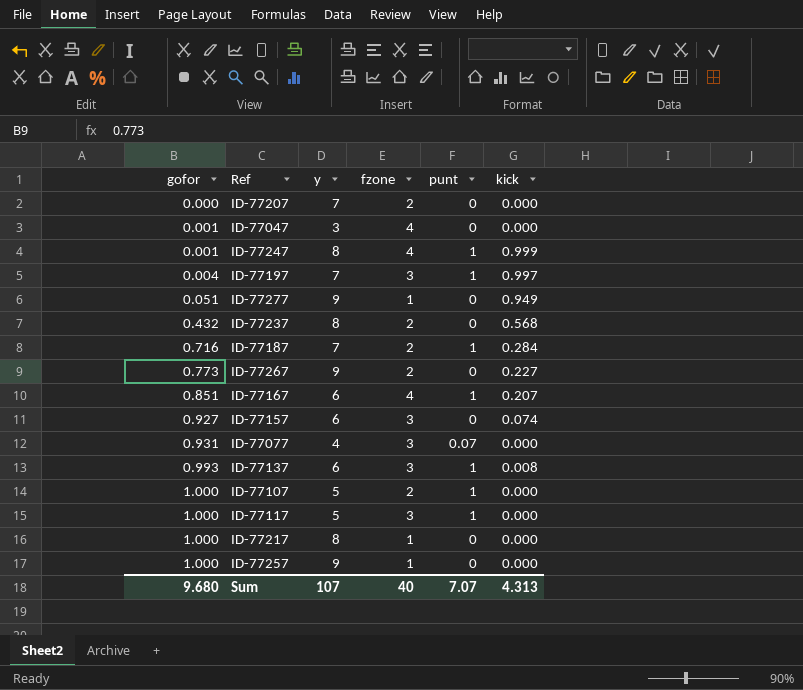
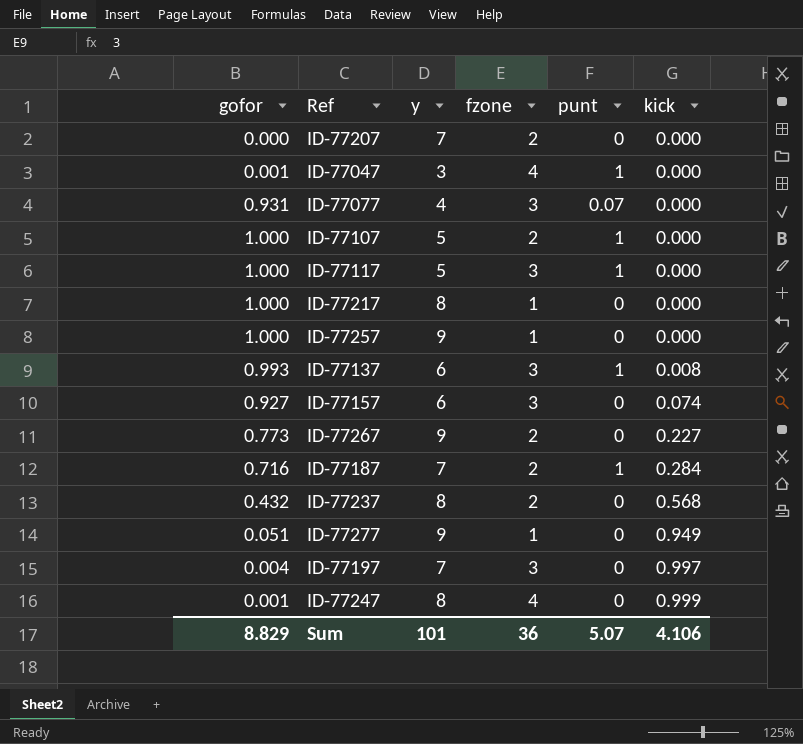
row order: gofor ascending -> kick ascending
row ID-77167: 0.851 | 6 | 4 | 1 | 0.207 -> none
ID-77047 | punt: 0 -> 1
ID-77197 | punt: 1 -> 0
ID-77247 | punt: 1 -> 0
Sum | gofor: 9.680 -> 8.829
Sum | y: 107 -> 101
Sum | fzone: 40 -> 36
Sum | punt: 7.07 -> 5.07
Sum | kick: 4.313 -> 4.106

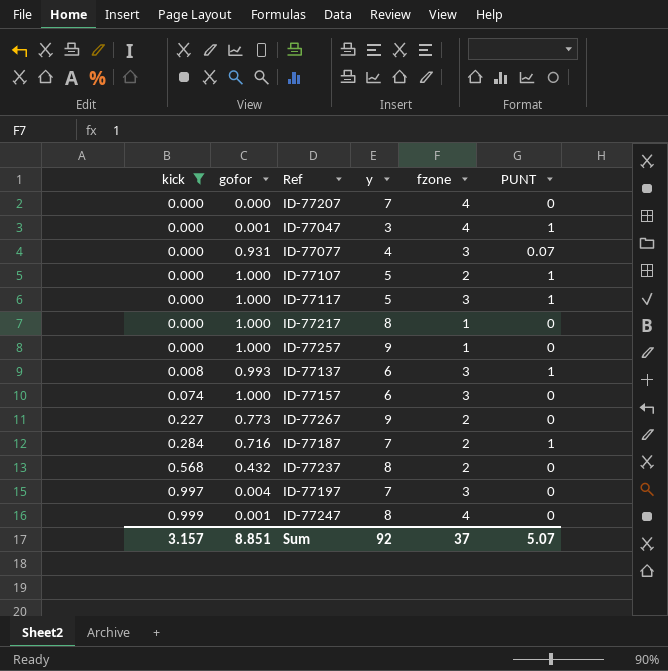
filter: none -> kick != 0.949
column kick | position: 6 -> 1
column name: punt -> PUNT
ID-77207 | fzone: 2 -> 4
ID-77157 | gofor: 0.927 -> 1.000
Sum | kick: 4.106 -> 3.157
Sum | gofor: 8.829 -> 8.851
Sum | y: 101 -> 92
Sum | fzone: 36 -> 37

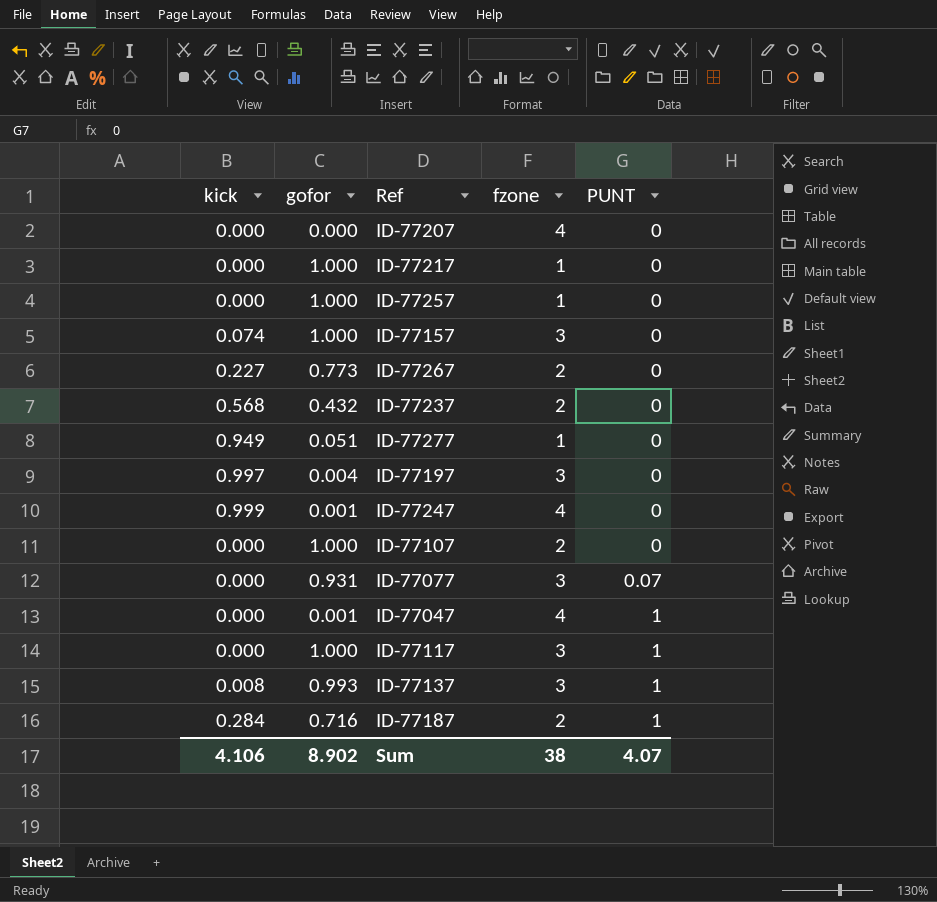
filter: kick != 0.949 -> none
row order: kick ascending -> PUNT ascending
column y | position: 4 -> none
ID-77107 | PUNT: 1 -> 0
Sum | kick: 3.157 -> 4.106
Sum | gofor: 8.851 -> 8.902
Sum | fzone: 37 -> 38
Sum | PUNT: 5.07 -> 4.07

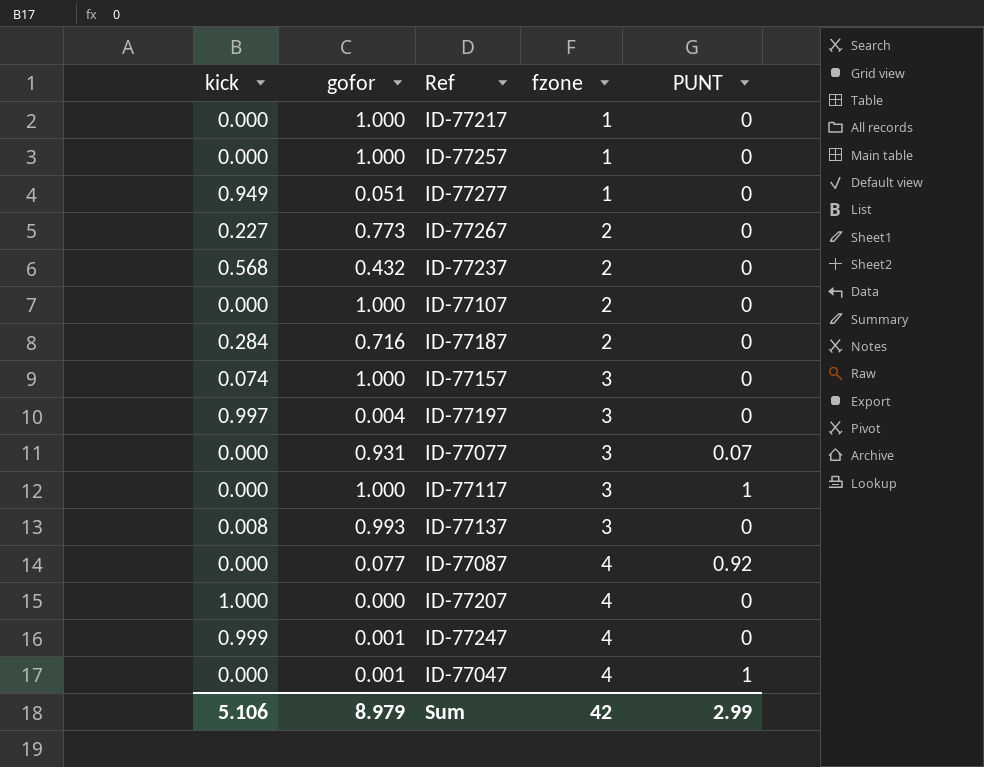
row order: PUNT ascending -> fzone ascending
ID-77187 | PUNT: 1 -> 0
ID-77137 | PUNT: 1 -> 0
row ID-77087: none -> 0.000 | 0.077 | 4 | 0.92
ID-77207 | kick: 0.000 -> 1.000
Sum | kick: 4.106 -> 5.106
Sum | gofor: 8.902 -> 8.979
Sum | fzone: 38 -> 42
Sum | PUNT: 4.07 -> 2.99

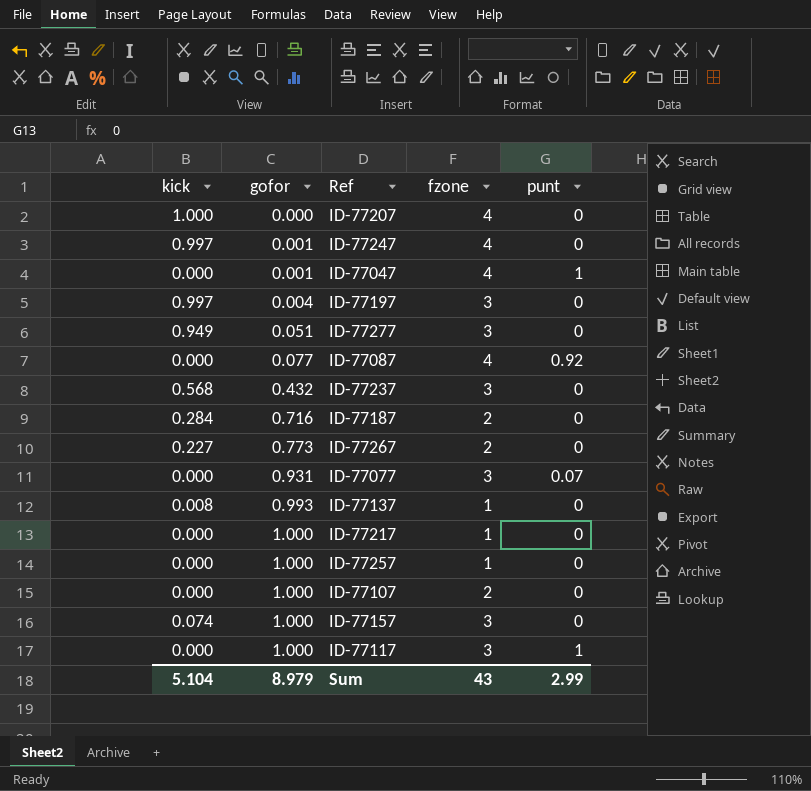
row order: fzone ascending -> gofor ascending
column name: PUNT -> punt
ID-77247 | kick: 0.999 -> 0.997
ID-77277 | fzone: 1 -> 3
ID-77237 | fzone: 2 -> 3
ID-77137 | fzone: 3 -> 1
Sum | kick: 5.106 -> 5.104
Sum | fzone: 42 -> 43

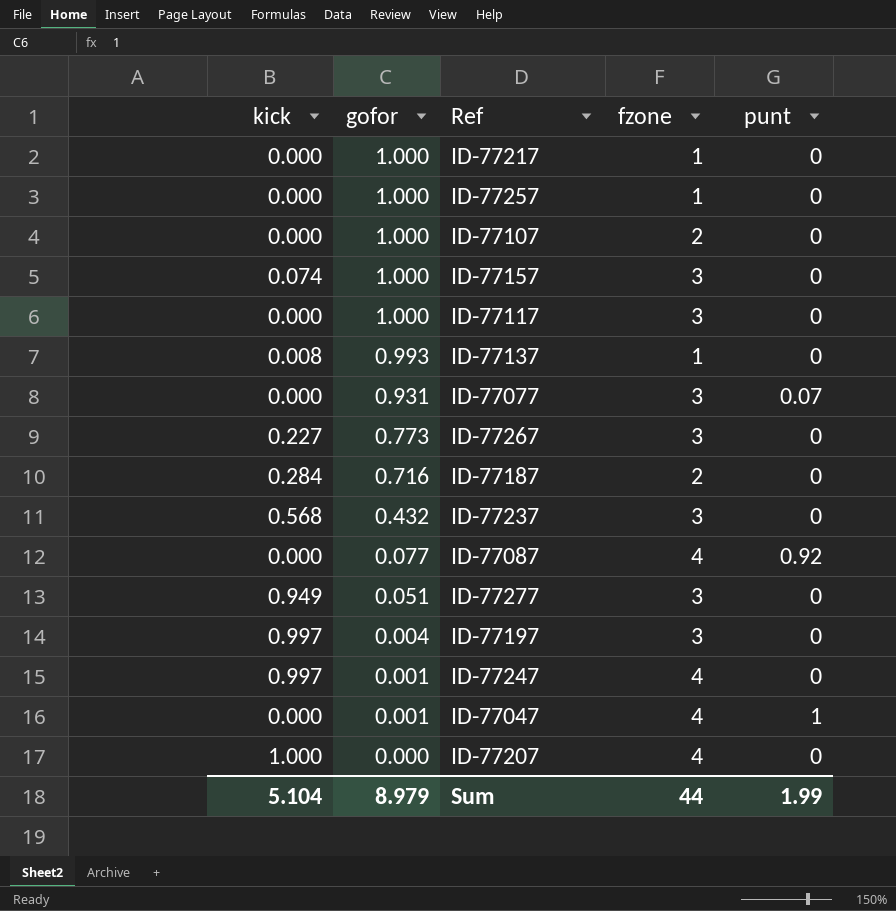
row order: gofor ascending -> gofor descending
ID-77117 | punt: 1 -> 0
ID-77267 | fzone: 2 -> 3
Sum | fzone: 43 -> 44
Sum | punt: 2.99 -> 1.99

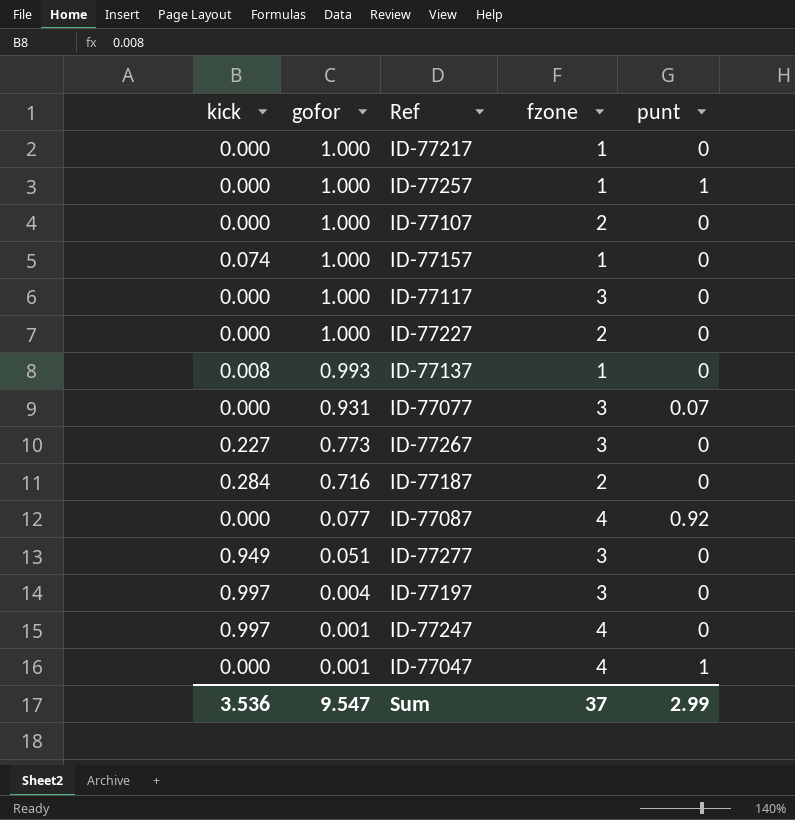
row ID-77237: 0.568 | 0.432 | 3 | 0 -> none
row ID-77207: 1.000 | 0.000 | 4 | 0 -> none
ID-77257 | punt: 0 -> 1
ID-77157 | fzone: 3 -> 1
row ID-77227: none -> 0.000 | 1.000 | 2 | 0
Sum | kick: 5.104 -> 3.536
Sum | gofor: 8.979 -> 9.547
Sum | fzone: 44 -> 37
Sum | punt: 1.99 -> 2.99

